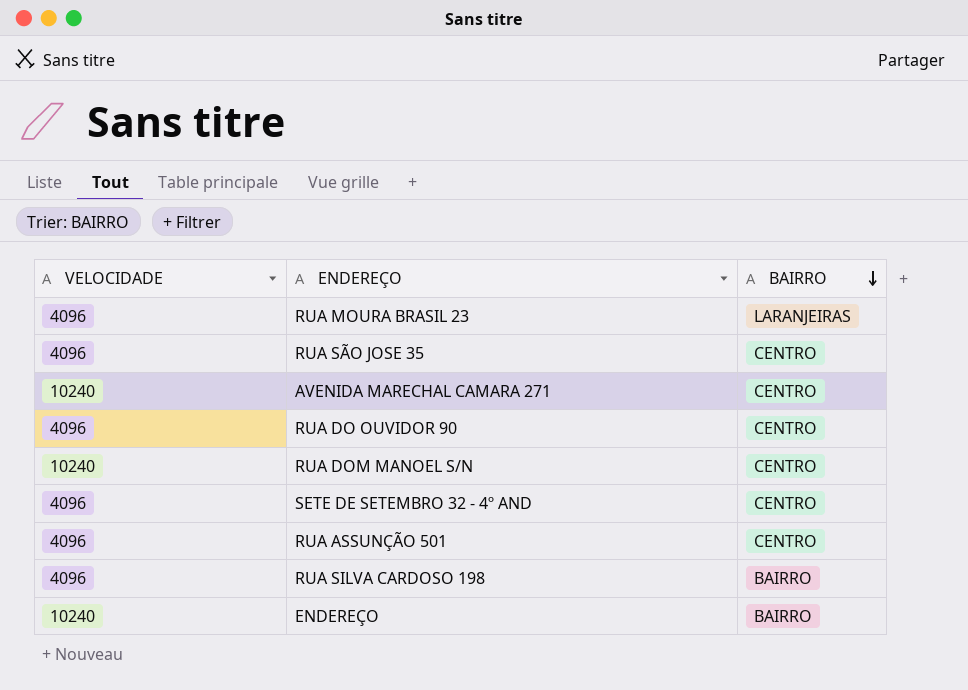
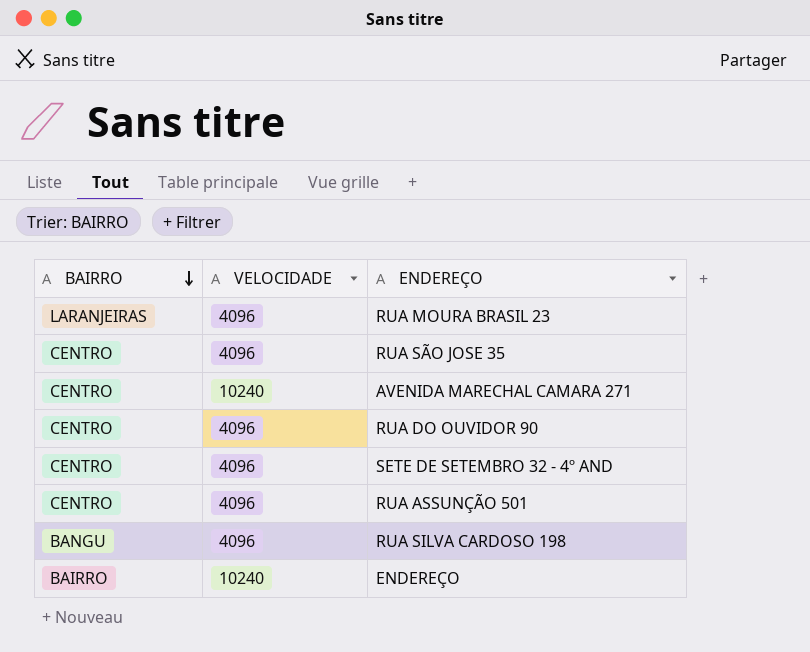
column BAIRRO | position: 3 -> 1
row RUA DOM MANOEL S/N: 10240 | CENTRO -> none
RUA SILVA CARDOSO 198 | BAIRRO: BAIRRO -> BANGU

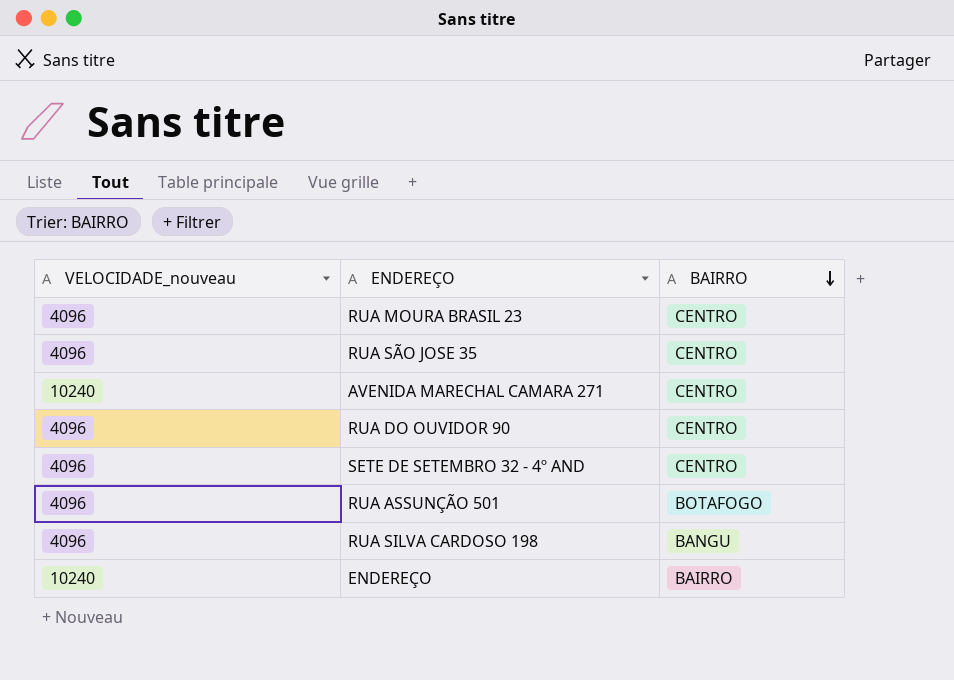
column name: VELOCIDADE -> VELOCIDADE_nouveau
column BAIRRO | position: 1 -> 3
RUA MOURA BRASIL 23 | BAIRRO: LARANJEIRAS -> CENTRO
RUA ASSUNÇÃO 501 | BAIRRO: CENTRO -> BOTAFOGO

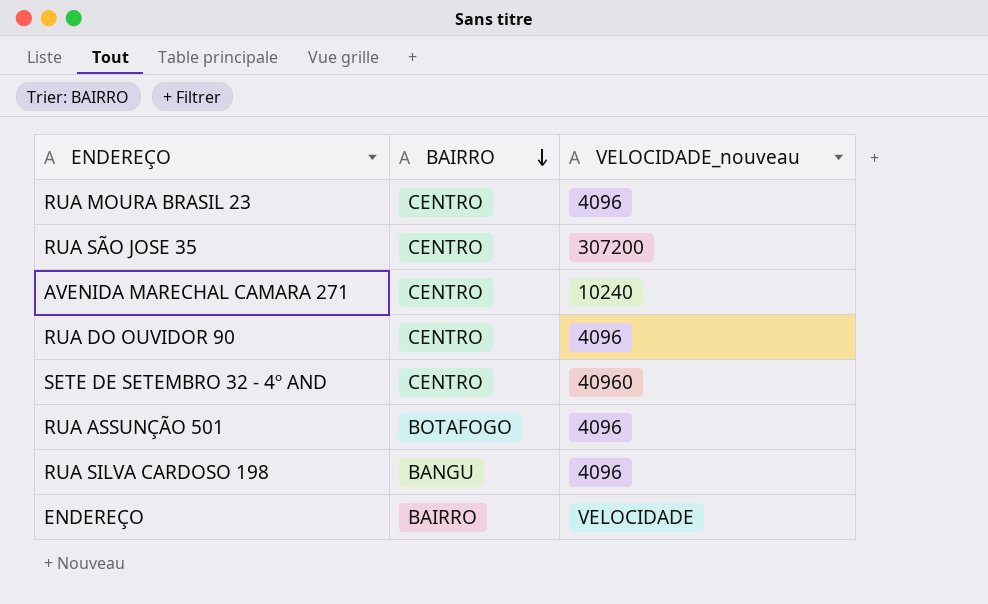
column VELOCIDADE_nouveau | position: 1 -> 3
RUA SÃO JOSE 35 | VELOCIDADE_nouveau: 4096 -> 307200
SETE DE SETEMBRO 32 - 4º AND | VELOCIDADE_nouveau: 4096 -> 40960
ENDEREÇO | VELOCIDADE_nouveau: 10240 -> VELOCIDADE

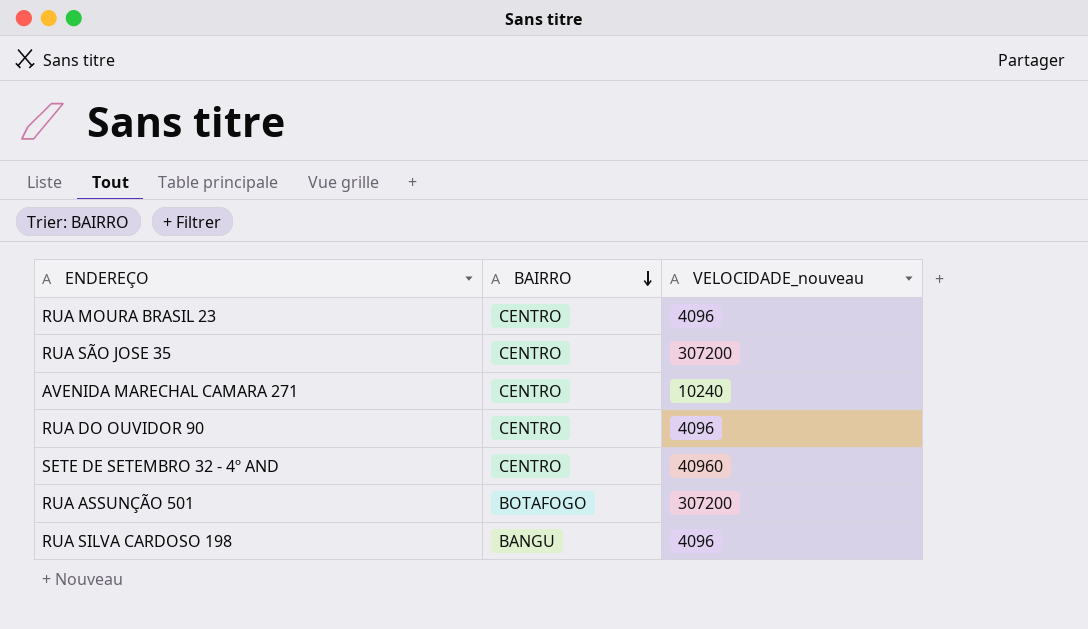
row ENDEREÇO: BAIRRO | VELOCIDADE -> none
RUA ASSUNÇÃO 501 | VELOCIDADE_nouveau: 4096 -> 307200

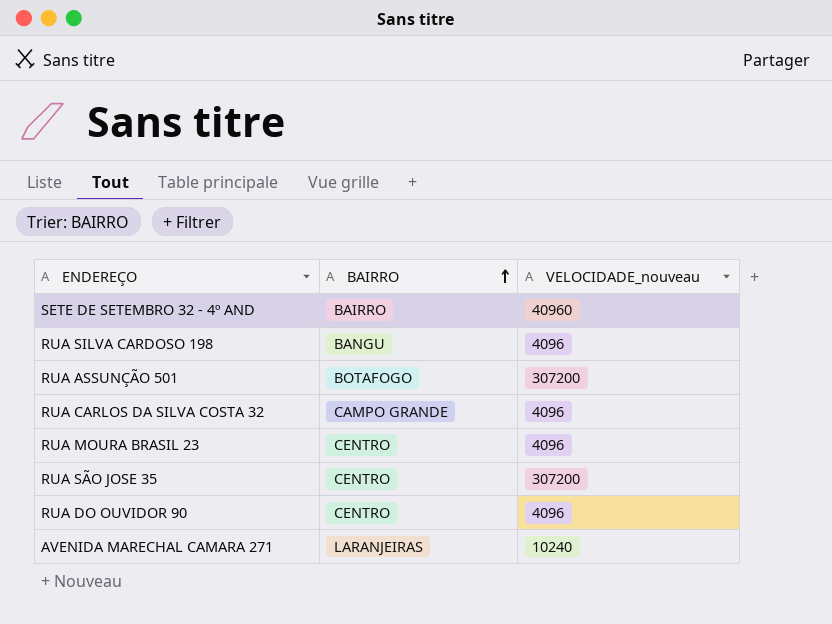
row order: BAIRRO descending -> BAIRRO ascending
SETE DE SETEMBRO 32 - 4º AND | BAIRRO: CENTRO -> BAIRRO
row RUA CARLOS DA SILVA COSTA 32: none -> CAMPO GRANDE | 4096
AVENIDA MARECHAL CAMARA 271 | BAIRRO: CENTRO -> LARANJEIRAS

